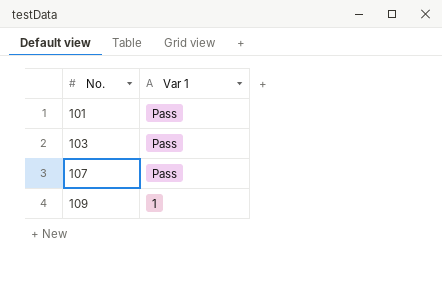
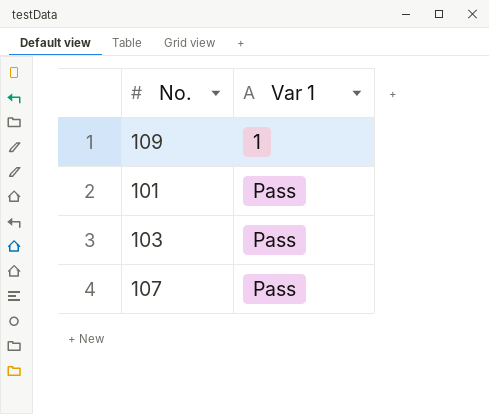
row order: No. ascending -> Var 1 ascending

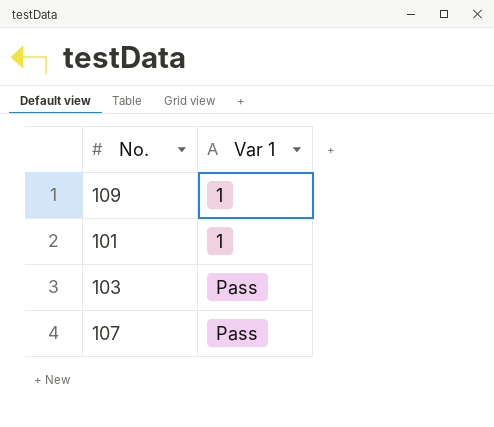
101 | Var 1: Pass -> 1

